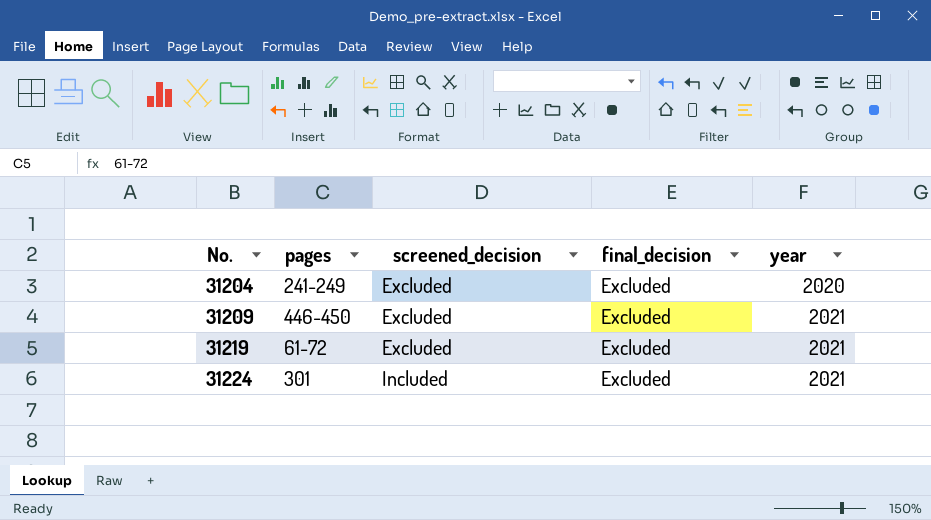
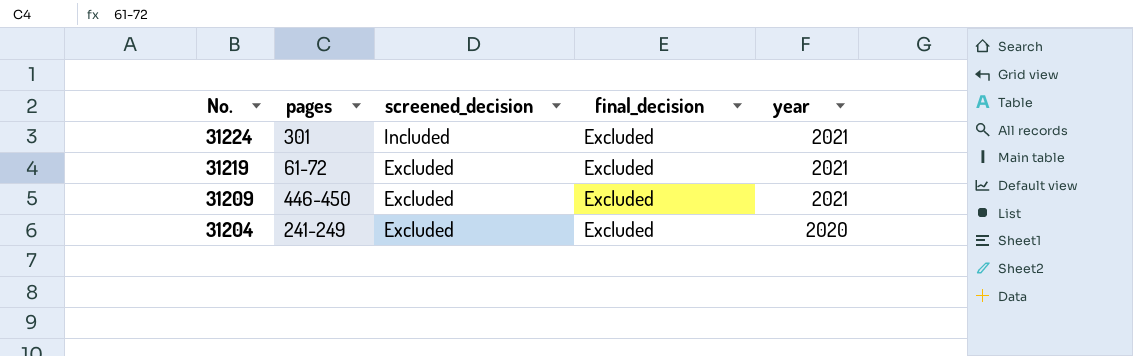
row order: No. ascending -> No. descending

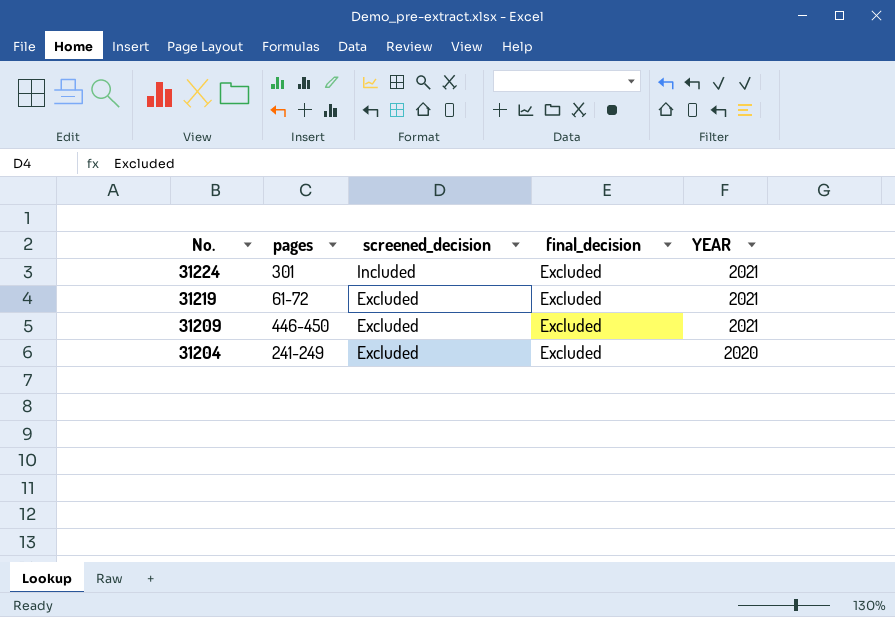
column name: year -> YEAR

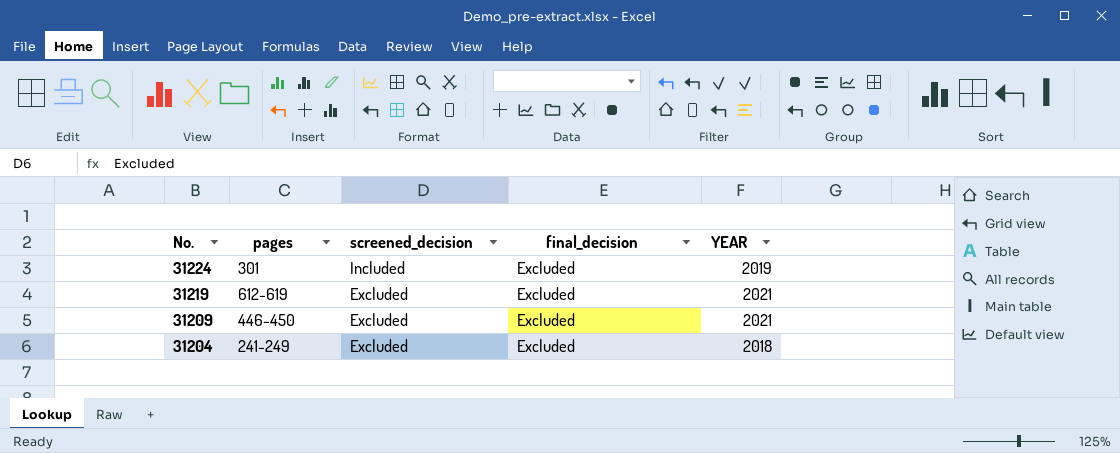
31224 | YEAR: 2021 -> 2019
31219 | pages: 61-72 -> 612-619
31204 | YEAR: 2020 -> 2018

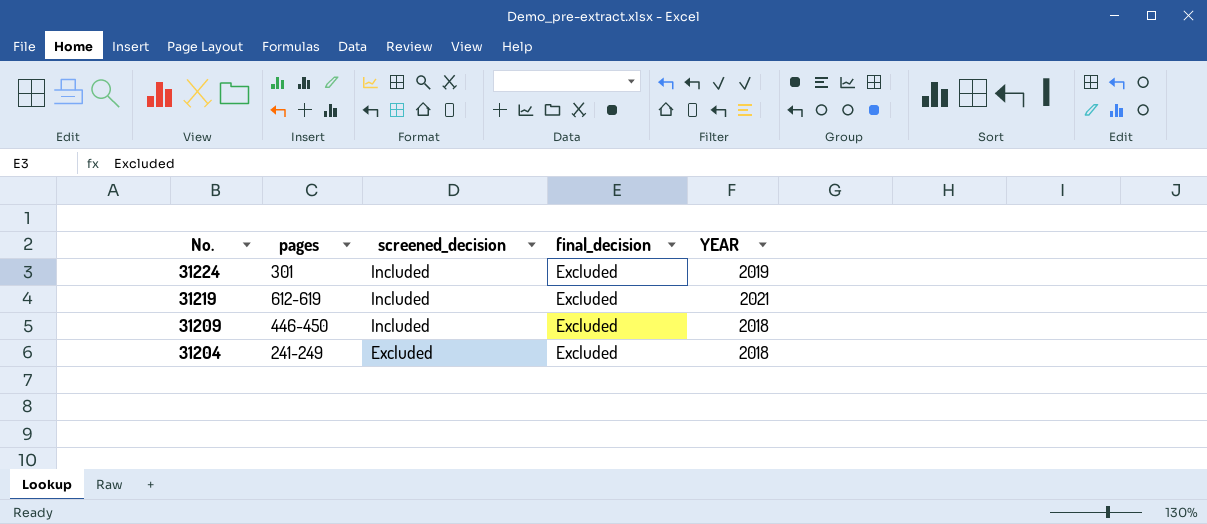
31219 | screened_decision: Excluded -> Included
31209 | screened_decision: Excluded -> Included
31209 | YEAR: 2021 -> 2018

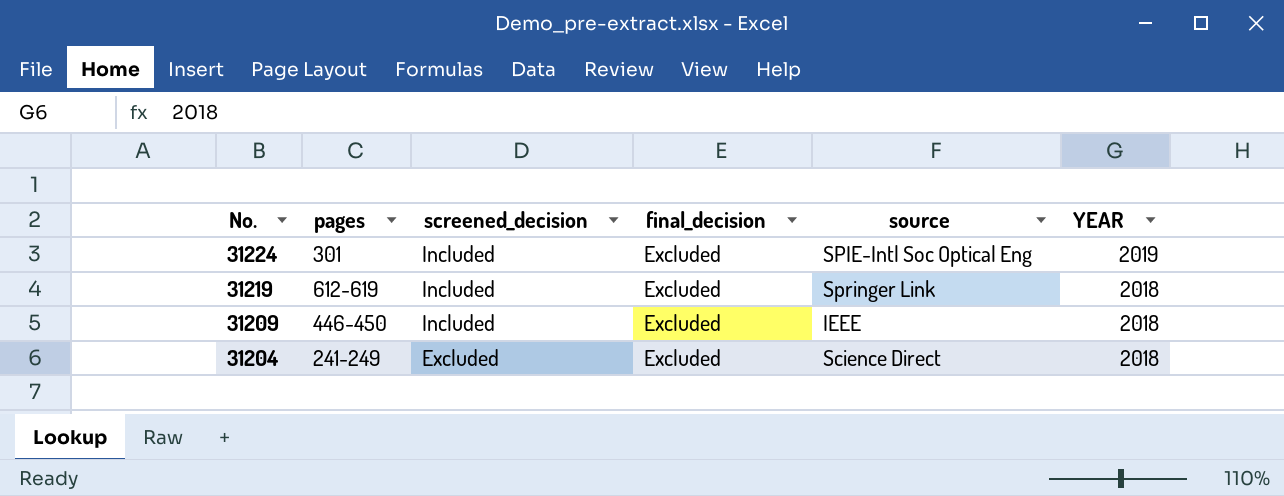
column source | position: none -> 5
31219 | YEAR: 2021 -> 2018

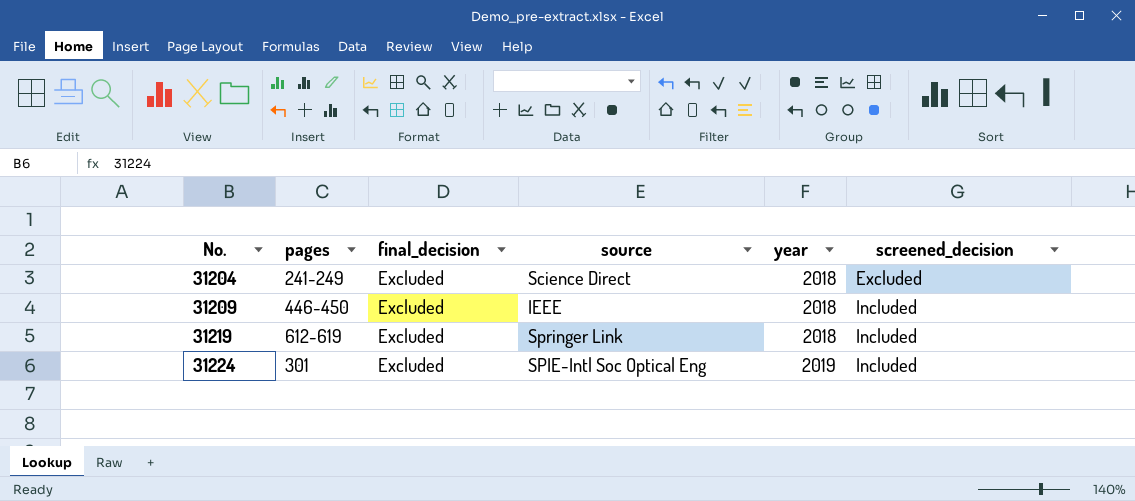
row order: No. descending -> No. ascending
column name: YEAR -> year
column screened_decision | position: 3 -> 6

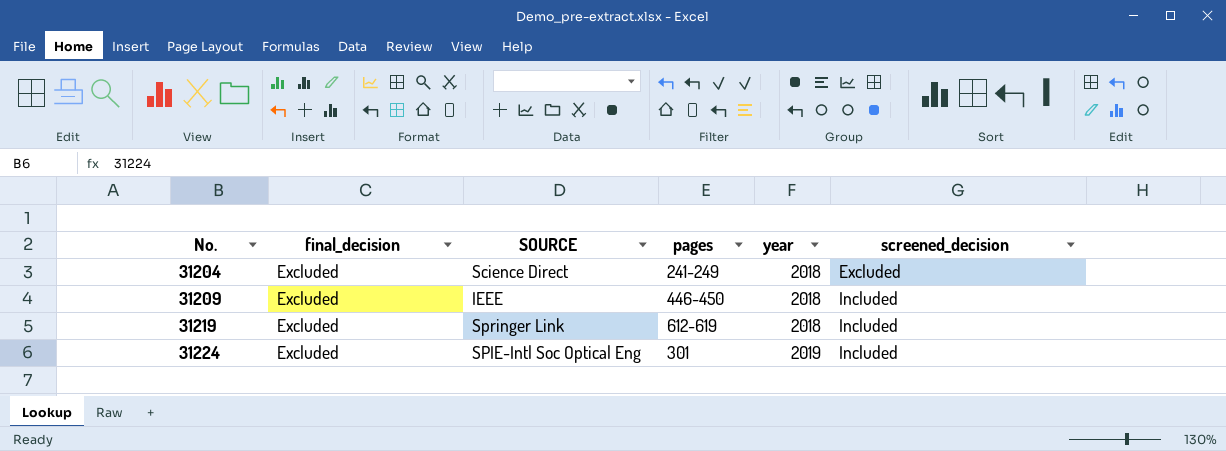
column name: source -> SOURCE
column pages | position: 2 -> 4

